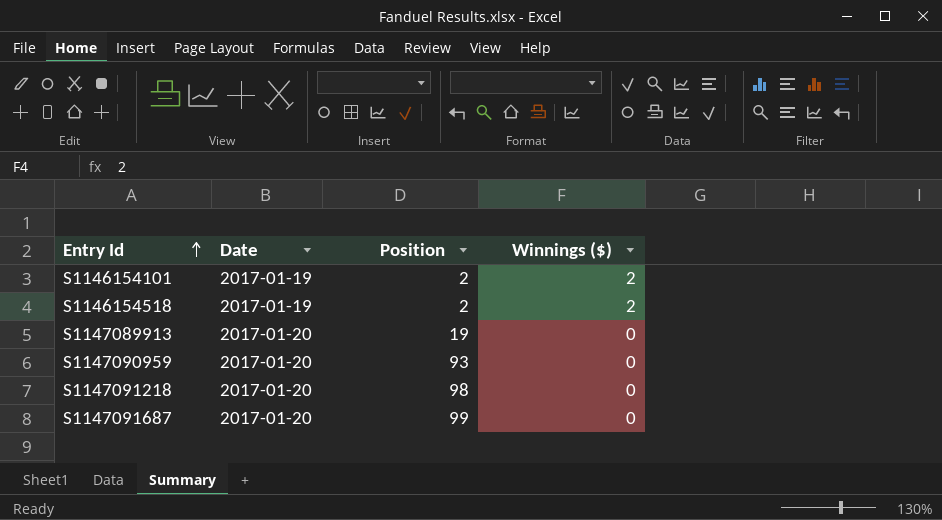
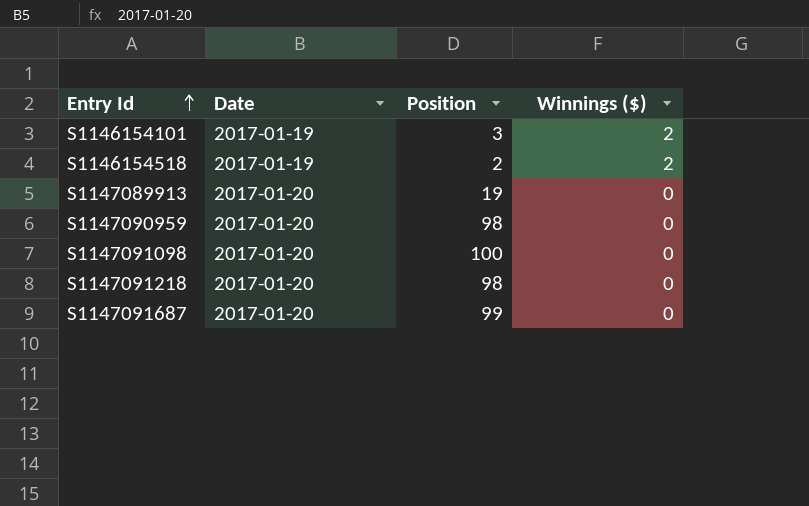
S1146154101 | Position: 2 -> 3
S1147090959 | Position: 93 -> 98
row S1147091098: none -> 2017-01-20 | 100 | 0

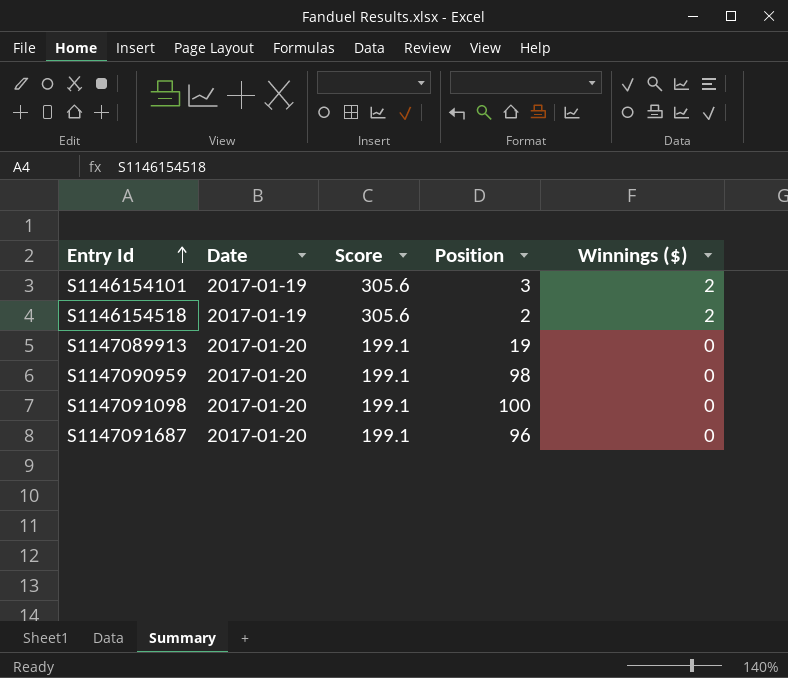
column Score | position: none -> 3
row S1147091218: 2017-01-20 | 98 | 0 -> none
S1147091687 | Position: 99 -> 96

